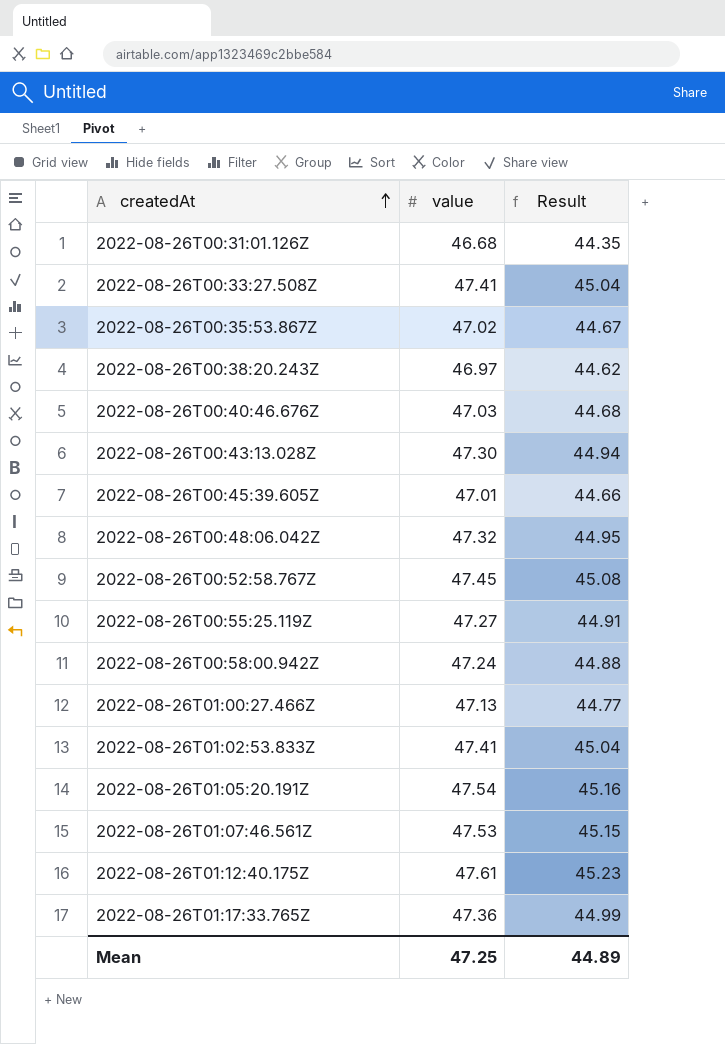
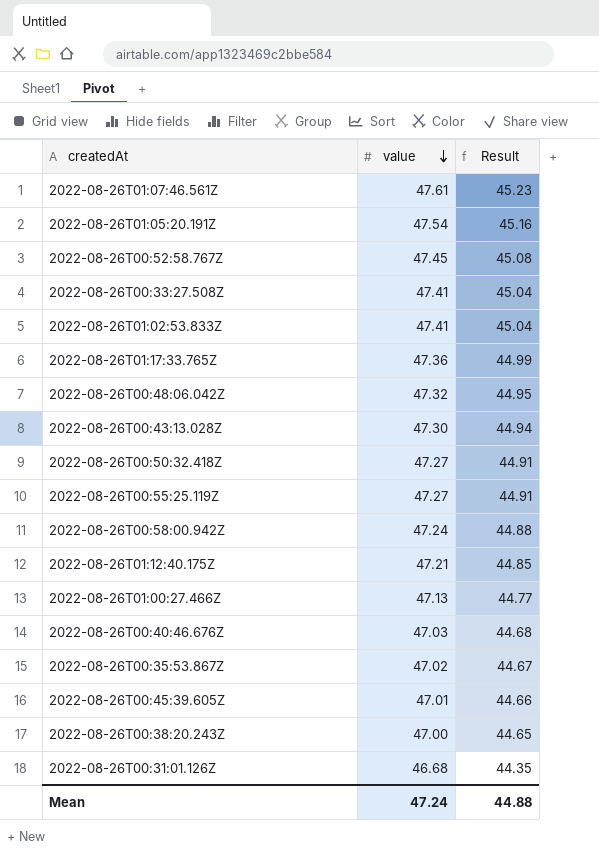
row order: createdAt ascending -> value descending
2022-08-26T01:07:46.561Z | value: 47.53 -> 47.61
2022-08-26T01:07:46.561Z | Result: 45.15 -> 45.23
row 2022-08-26T00:50:32.418Z: none -> 47.27 | 44.91
2022-08-26T01:12:40.175Z | value: 47.61 -> 47.21
2022-08-26T01:12:40.175Z | Result: 45.23 -> 44.85
2022-08-26T00:38:20.243Z | value: 46.97 -> 47.00
2022-08-26T00:38:20.243Z | Result: 44.62 -> 44.65
Mean | value: 47.25 -> 47.24
Mean | Result: 44.89 -> 44.88

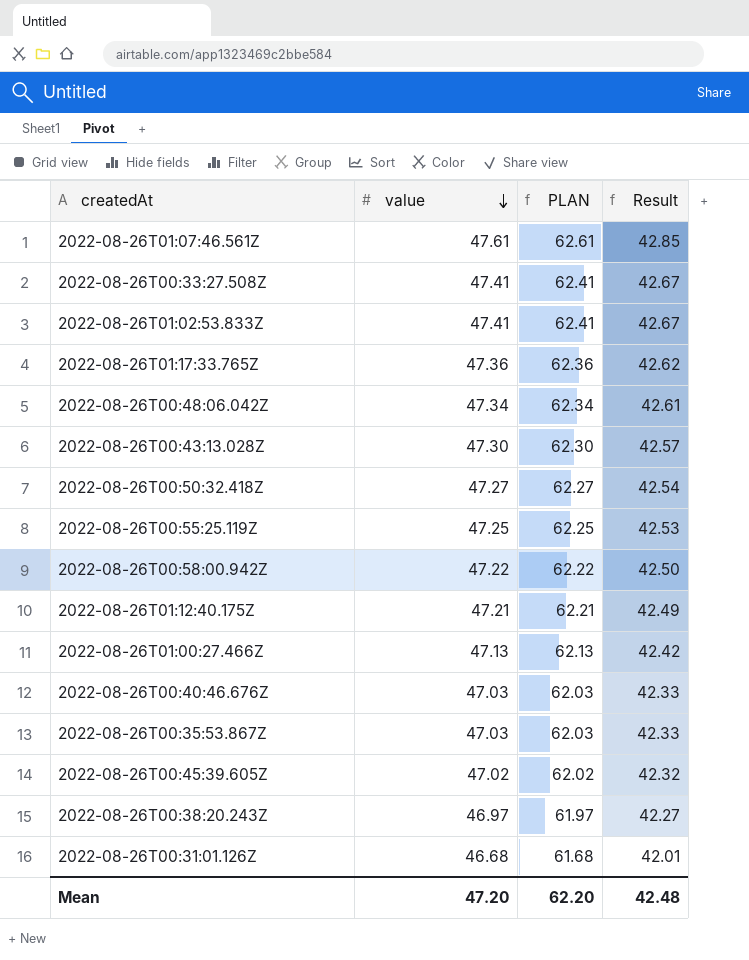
column PLAN | formula: none -> [value] + 15
column Result | formula: [value] * 0.95 -> [value] * 0.9
row 2022-08-26T01:05:20.191Z: 47.54 | 45.16 -> none
row 2022-08-26T00:52:58.767Z: 47.45 | 45.08 -> none
2022-08-26T00:48:06.042Z | value: 47.32 -> 47.34
2022-08-26T00:55:25.119Z | value: 47.27 -> 47.25
2022-08-26T00:58:00.942Z | value: 47.24 -> 47.22
2022-08-26T00:35:53.867Z | value: 47.02 -> 47.03
2022-08-26T00:45:39.605Z | value: 47.01 -> 47.02
2022-08-26T00:38:20.243Z | value: 47.00 -> 46.97
Mean | value: 47.24 -> 47.20
Mean | Result: 44.88 -> 42.48

